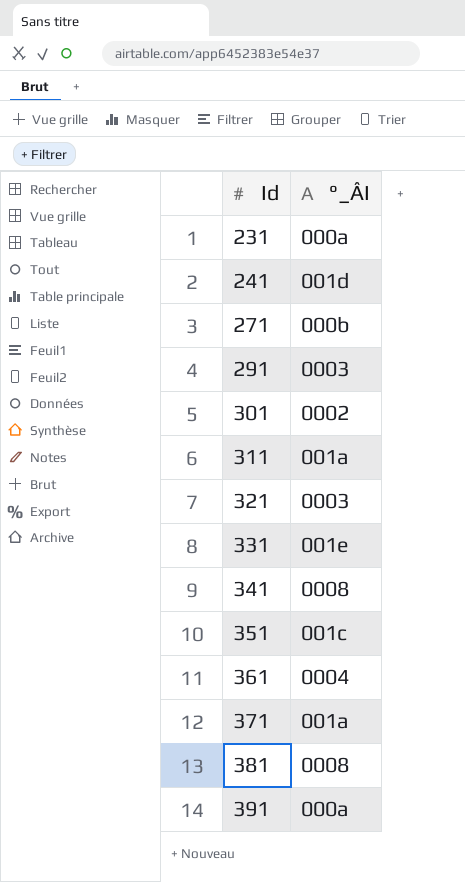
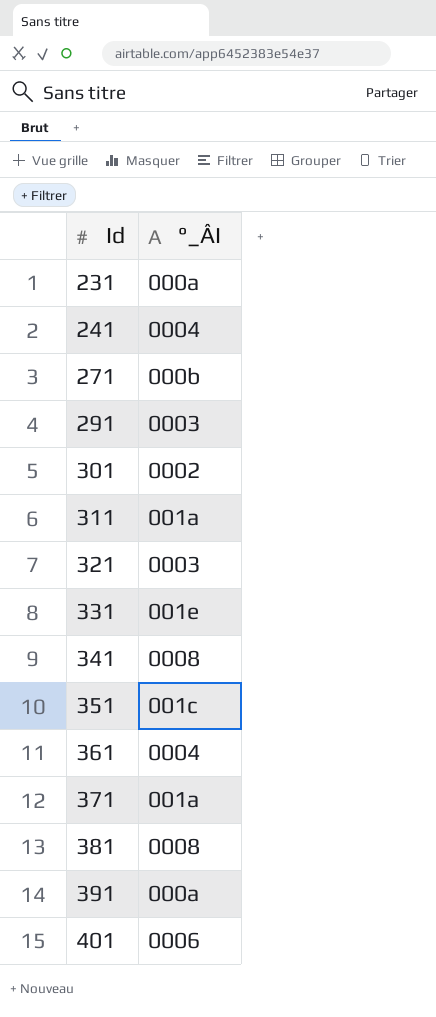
241 | °_ÂI: 001d -> 0004
row 401: none -> 0006

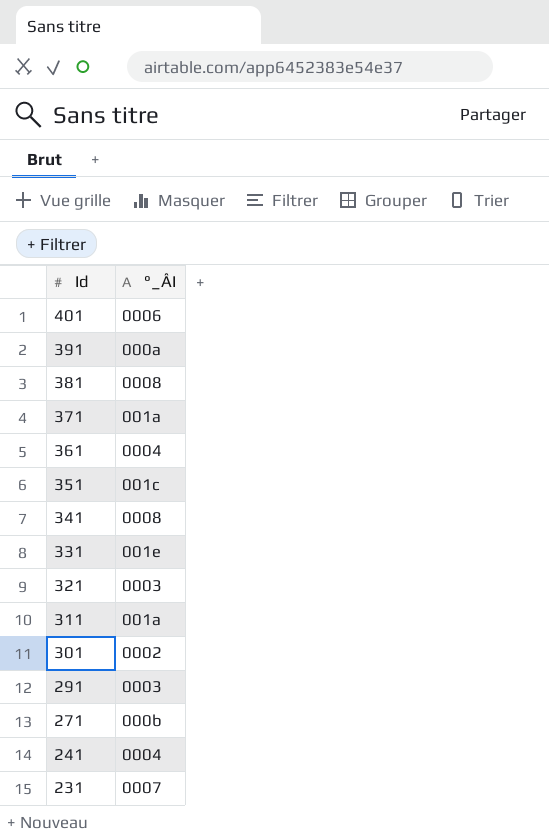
row order: Id ascending -> Id descending
231 | °_ÂI: 000a -> 0007

